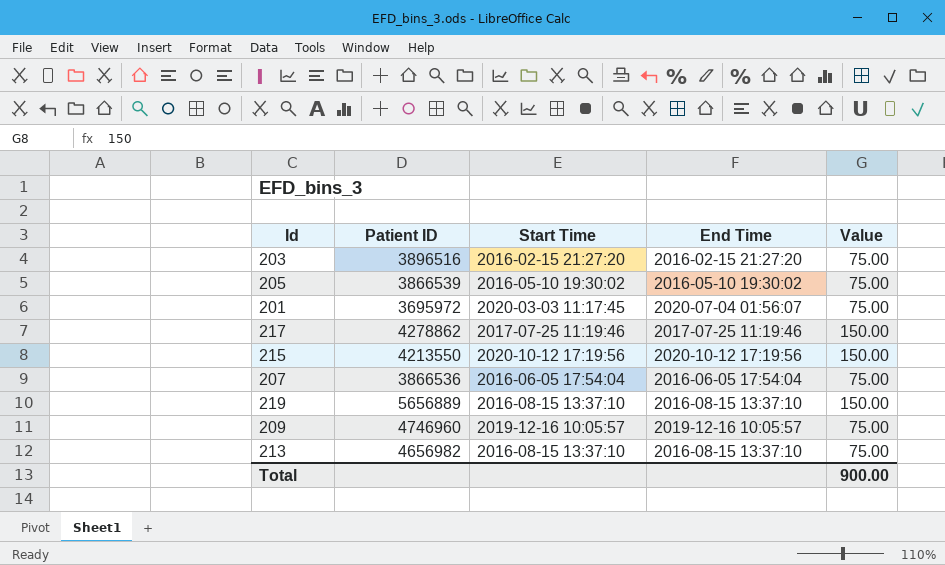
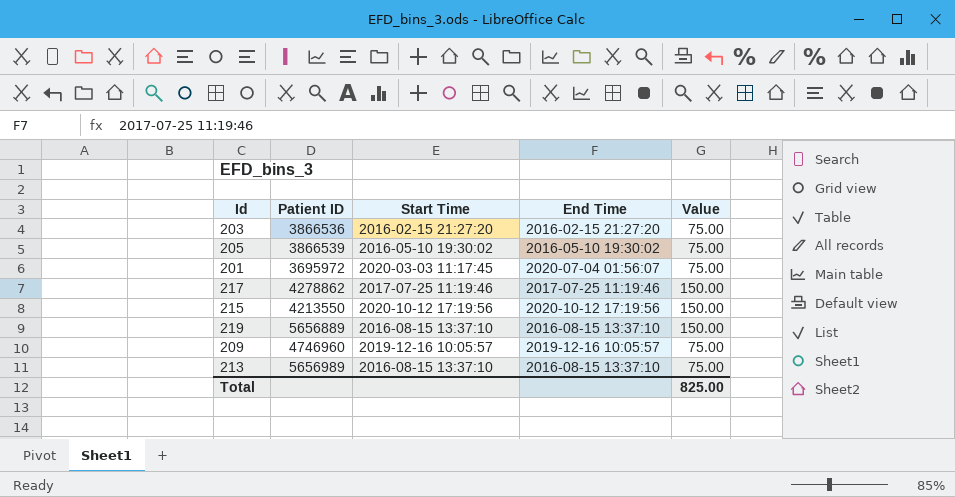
row 207: 3866536 | 2016-06-05 17:54:04 | 2016-06-05 17:54:04 | 75.00 -> none
203 | Patient ID: 3896516 -> 3866536
213 | Patient ID: 4656982 -> 5656989
Total | Value: 900.00 -> 825.00

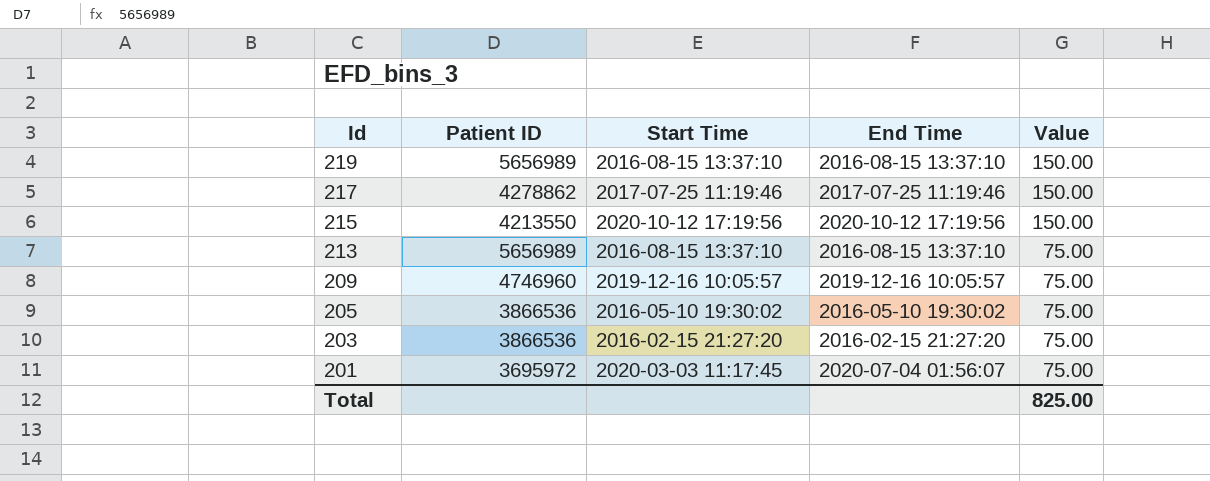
row order: none -> Id descending
219 | Patient ID: 5656889 -> 5656989
205 | Patient ID: 3866539 -> 3866536

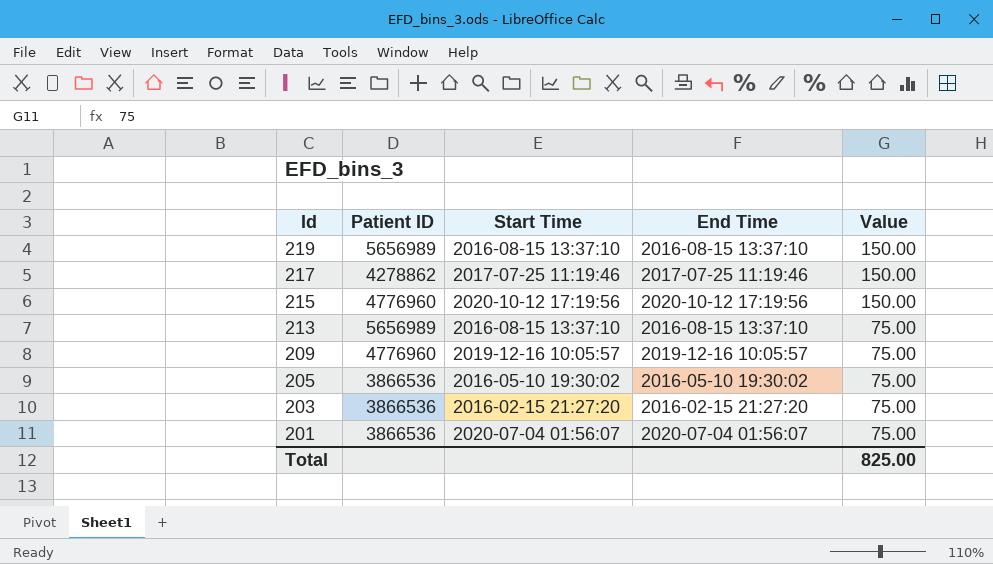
215 | Patient ID: 4213550 -> 4776960
209 | Patient ID: 4746960 -> 4776960
201 | Patient ID: 3695972 -> 3866536
201 | Start Time: 2020-03-03 11:17:45 -> 2020-07-04 01:56:07

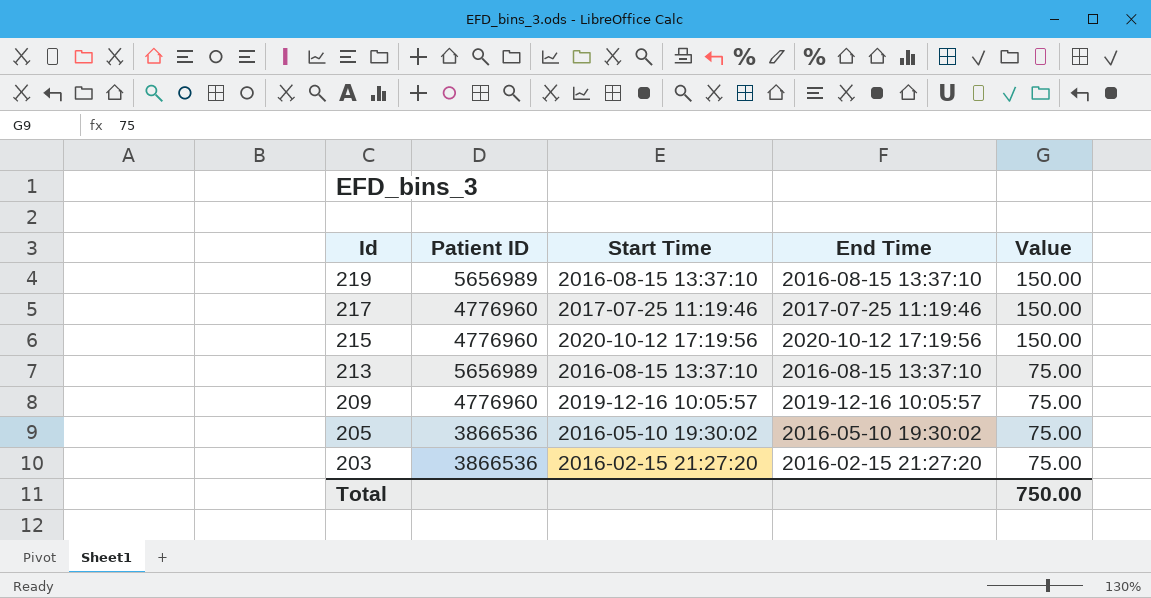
row 201: 3866536 | 2020-07-04 01:56:07 | 2020-07-04 01:56:07 | 75.00 -> none
217 | Patient ID: 4278862 -> 4776960
Total | Value: 825.00 -> 750.00

